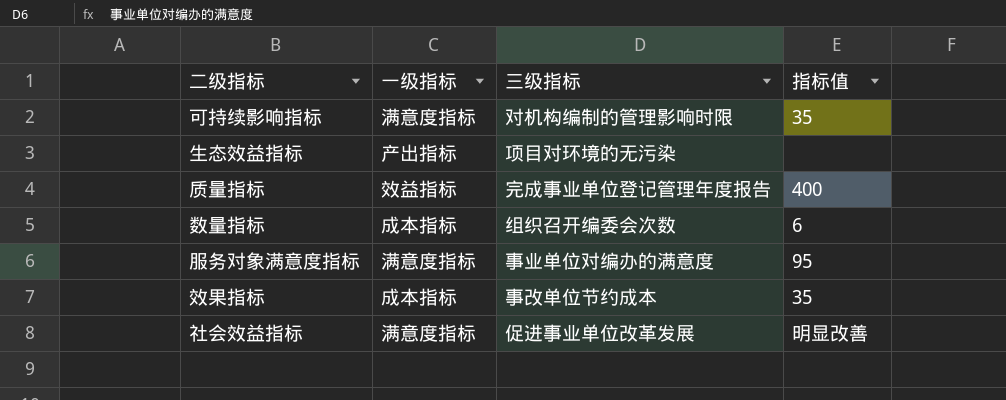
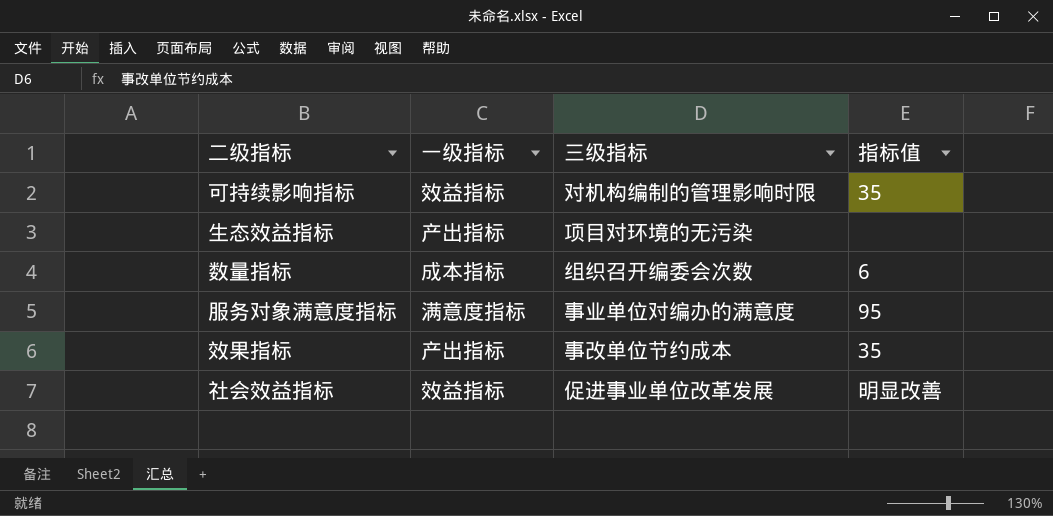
row 质量指标: 效益指标 | 完成事业单位登记管理年度报告 | 400 -> none
可持续影响指标 | 一级指标: 满意度指标 -> 效益指标
效果指标 | 一级指标: 成本指标 -> 产出指标
社会效益指标 | 一级指标: 满意度指标 -> 效益指标

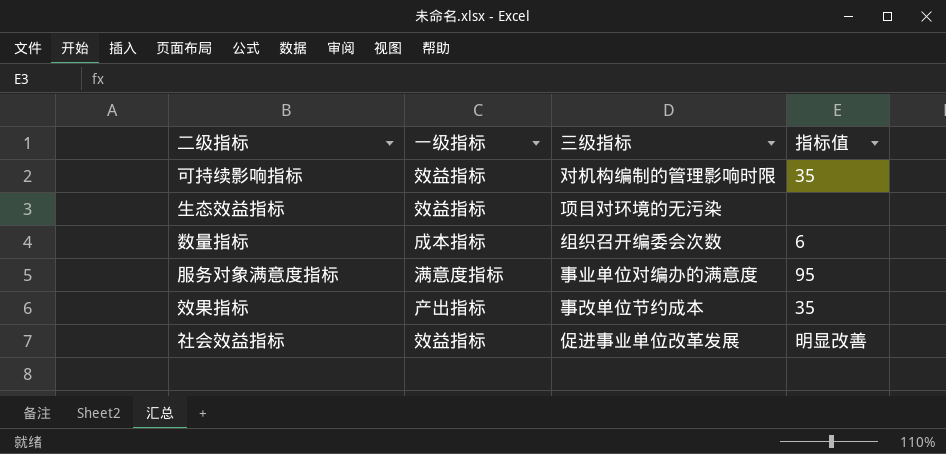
生态效益指标 | 一级指标: 产出指标 -> 效益指标

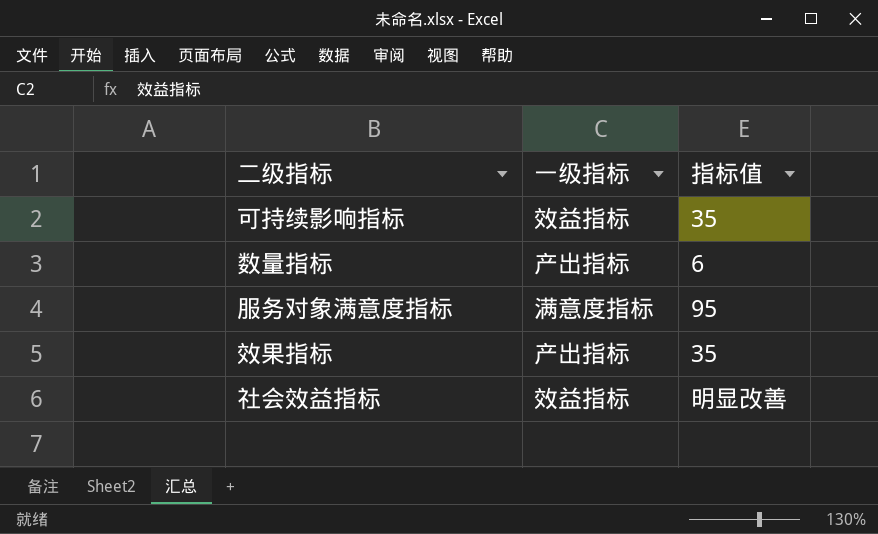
column 三级指标 | position: 3 -> none
row 生态效益指标: 效益指标 | 项目对环境的无污染 | none -> none
数量指标 | 一级指标: 成本指标 -> 产出指标

